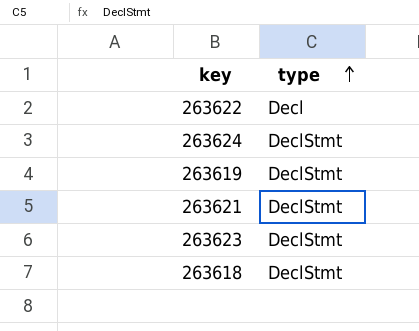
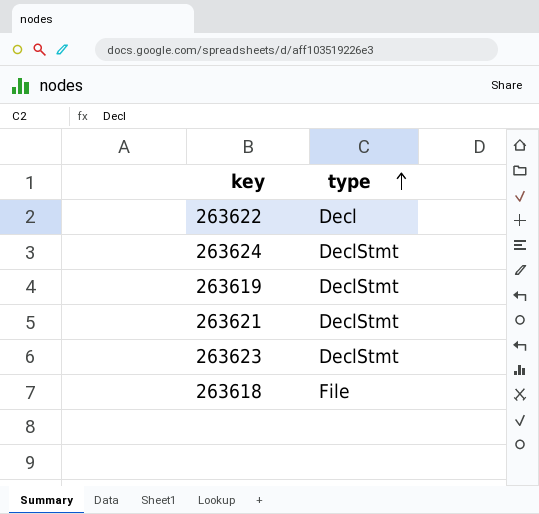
263618 | type: DeclStmt -> File

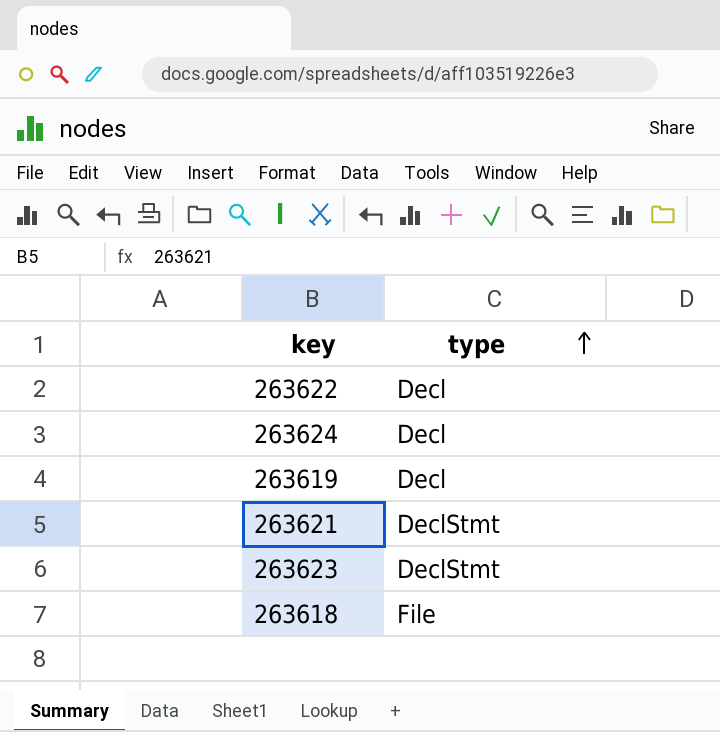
263624 | type: DeclStmt -> Decl
263619 | type: DeclStmt -> Decl

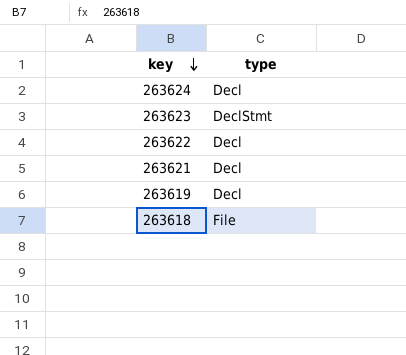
row order: type ascending -> key descending
263621 | type: DeclStmt -> Decl

